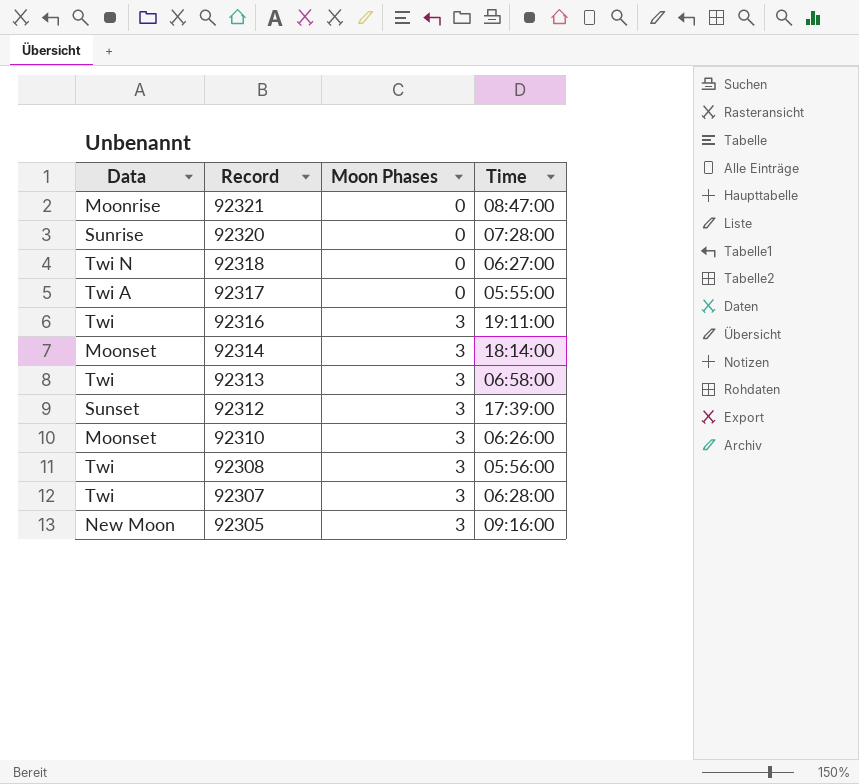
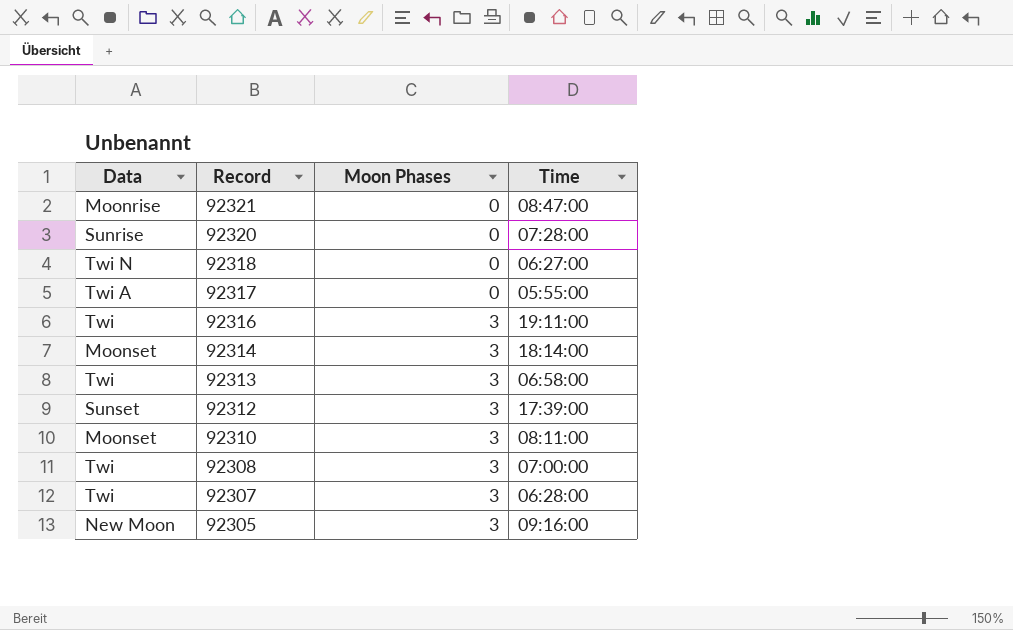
92310 | Time: 06:26:00 -> 08:11:00
92308 | Time: 05:56:00 -> 07:00:00

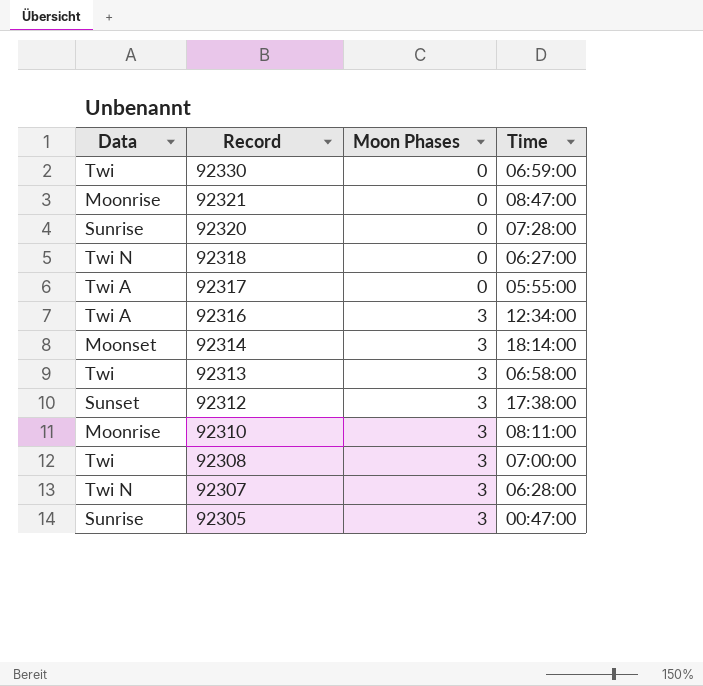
row 92330: none -> Twi | 0 | 06:59:00
92316 | Data: Twi -> Twi A
92316 | Time: 19:11:00 -> 12:34:00
92312 | Time: 17:39:00 -> 17:38:00
92310 | Data: Moonset -> Moonrise
92307 | Data: Twi -> Twi N
92305 | Data: New Moon -> Sunrise
92305 | Time: 09:16:00 -> 00:47:00

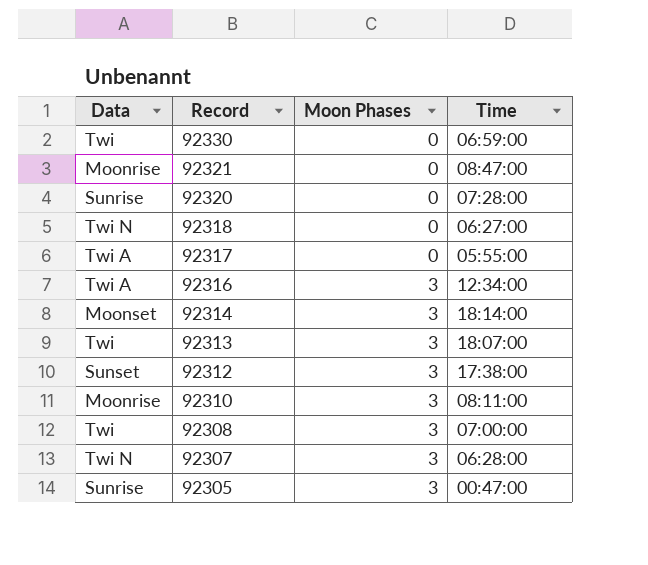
92313 | Time: 06:58:00 -> 18:07:00

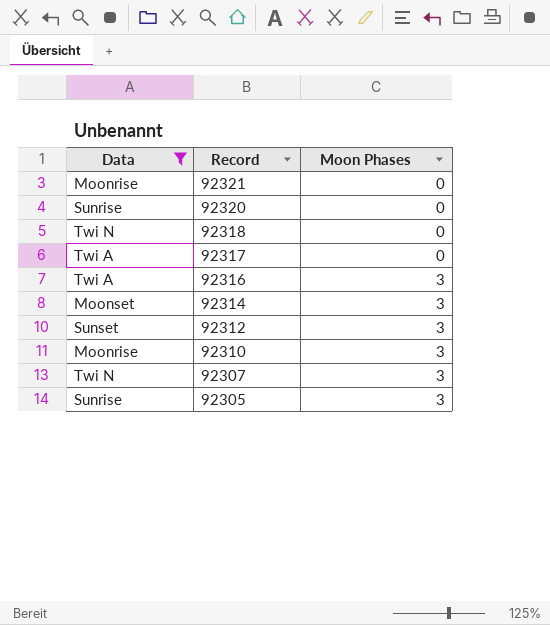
filter: none -> Data != Twi
column Time | position: 4 -> none

